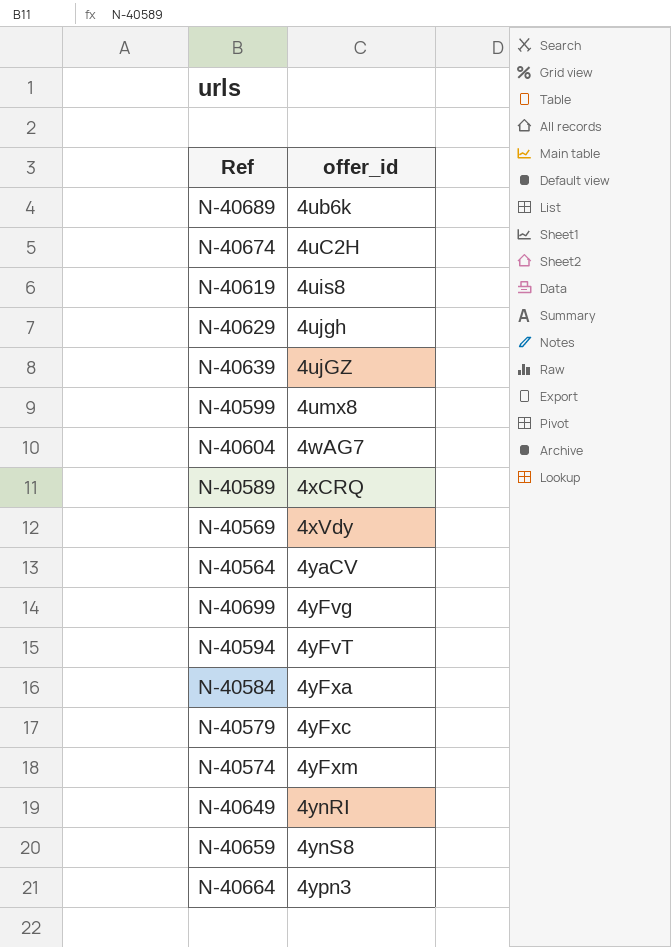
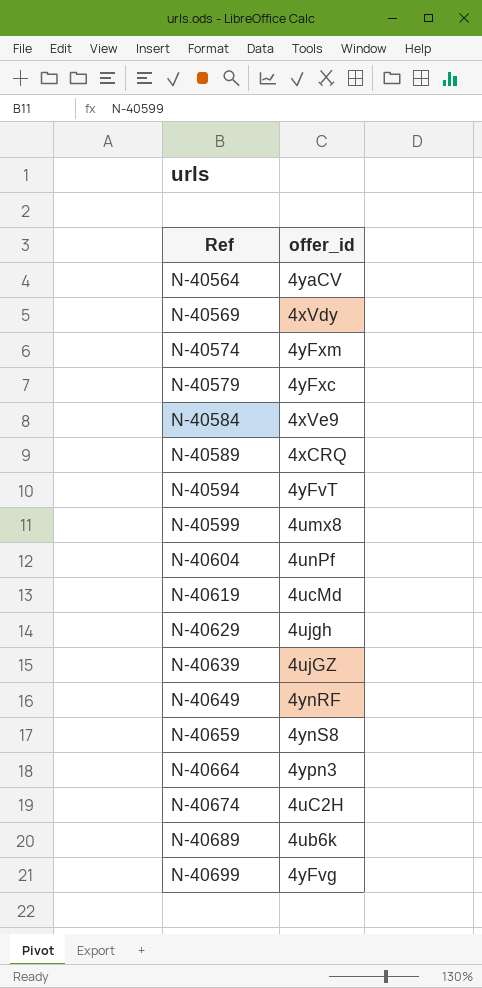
row order: offer_id ascending -> Ref ascending
N-40584 | offer_id: 4yFxa -> 4xVe9
N-40604 | offer_id: 4wAG7 -> 4unPf
N-40619 | offer_id: 4uis8 -> 4ucMd
N-40649 | offer_id: 4ynRI -> 4ynRF

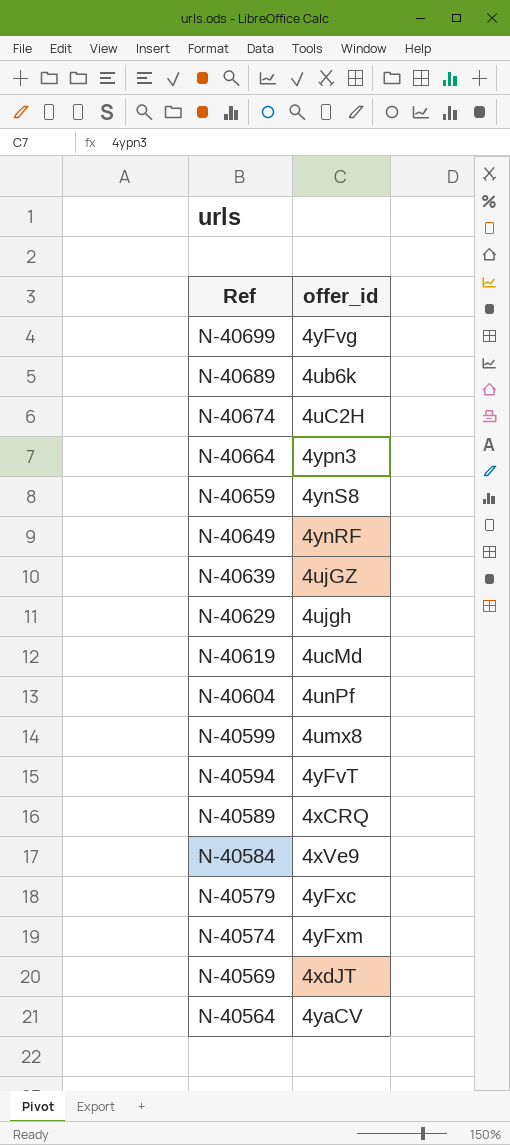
row order: Ref ascending -> Ref descending
N-40569 | offer_id: 4xVdy -> 4xdJT

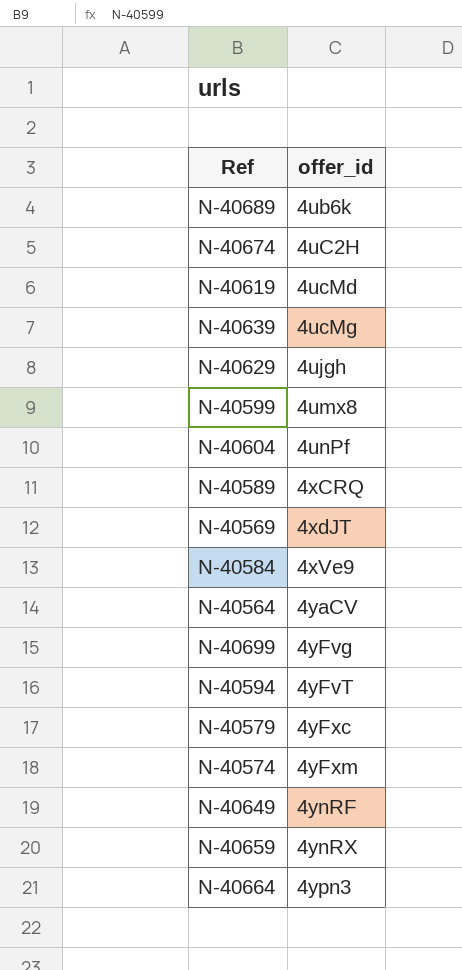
row order: Ref descending -> offer_id ascending
N-40639 | offer_id: 4ujGZ -> 4ucMg
N-40659 | offer_id: 4ynS8 -> 4ynRX

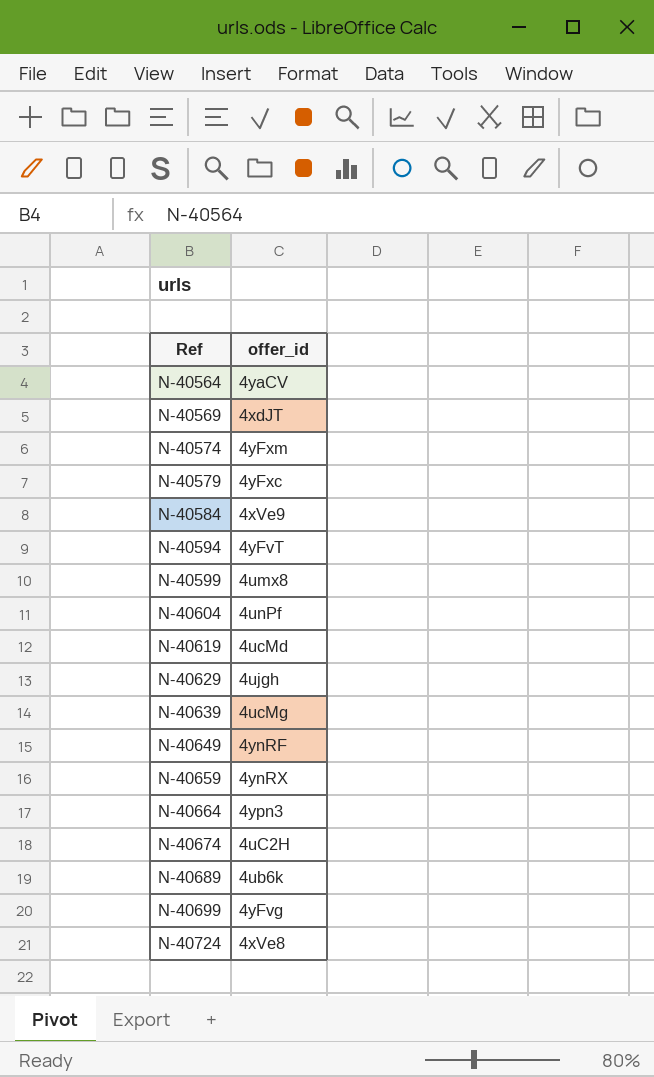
row order: offer_id ascending -> Ref ascending
row N-40589: 4xCRQ -> none
row N-40724: none -> 4xVe8

